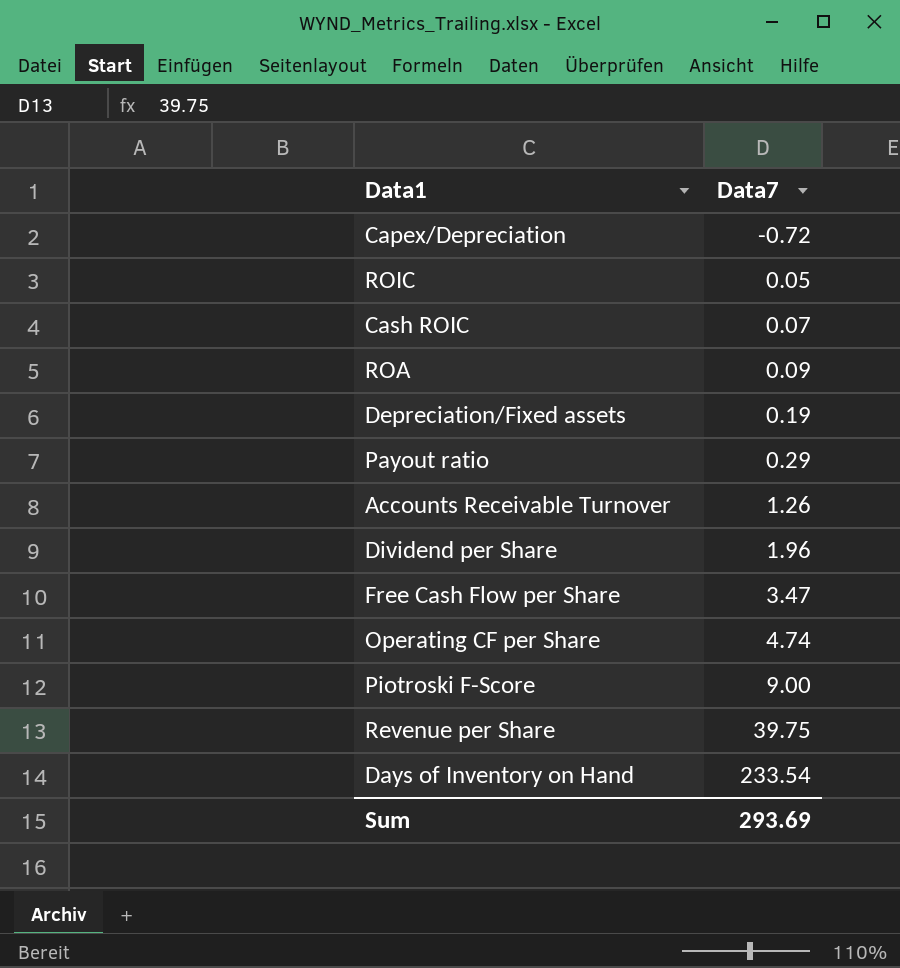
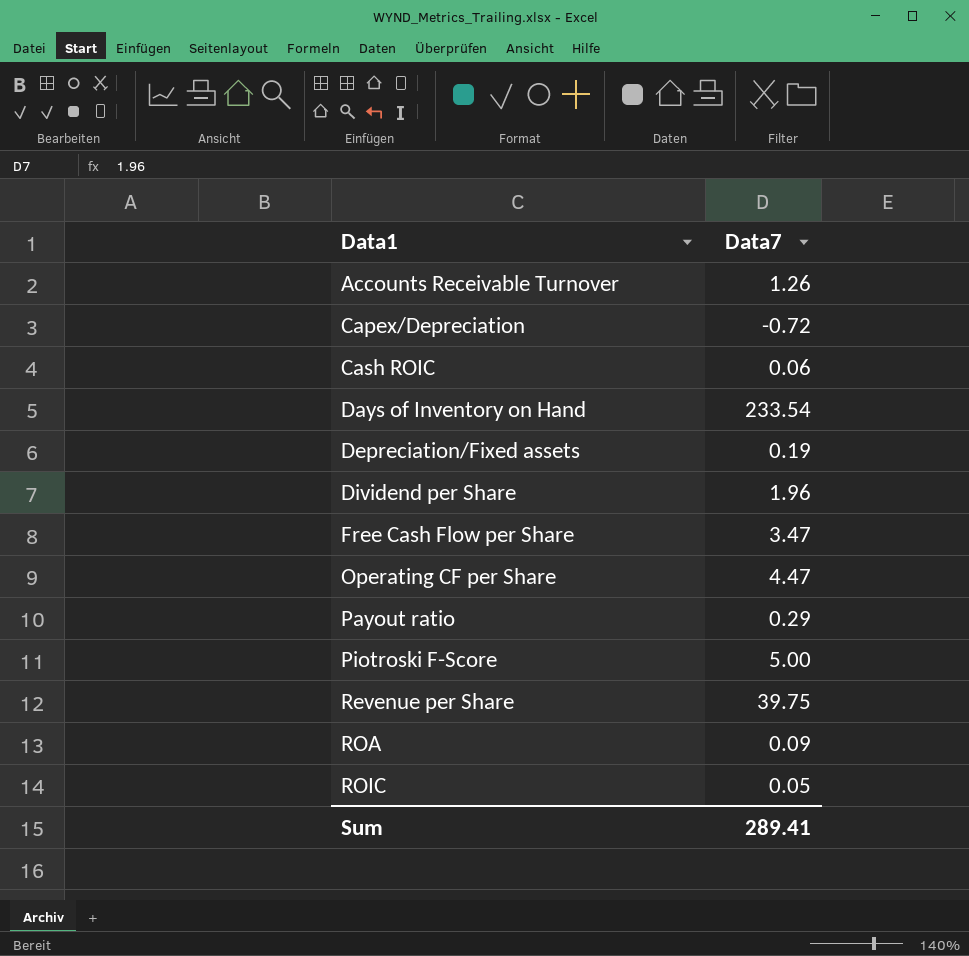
row order: Data7 ascending -> Data1 ascending
Cash ROIC | Data7: 0.07 -> 0.06
Operating CF per Share | Data7: 4.74 -> 4.47
Piotroski F-Score | Data7: 9.00 -> 5.00
Sum | Data7: 293.69 -> 289.41

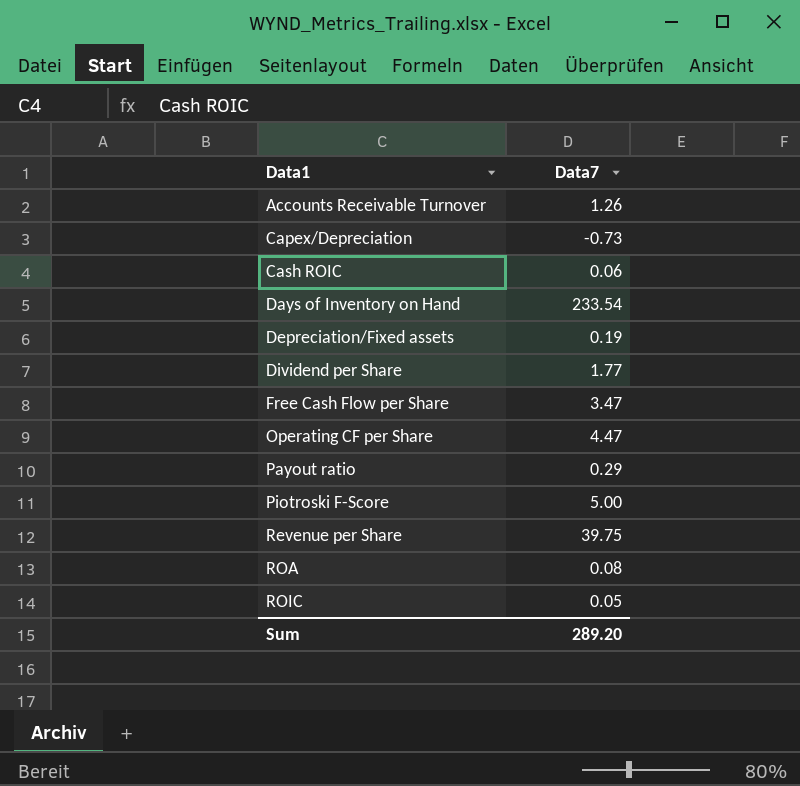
Capex/Depreciation | Data7: -0.72 -> -0.73
Dividend per Share | Data7: 1.96 -> 1.77
ROA | Data7: 0.09 -> 0.08
Sum | Data7: 289.41 -> 289.20

